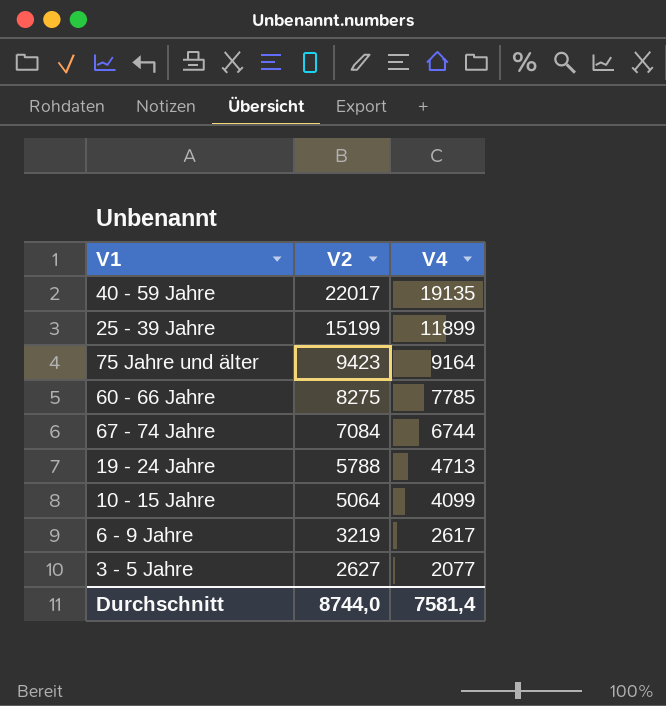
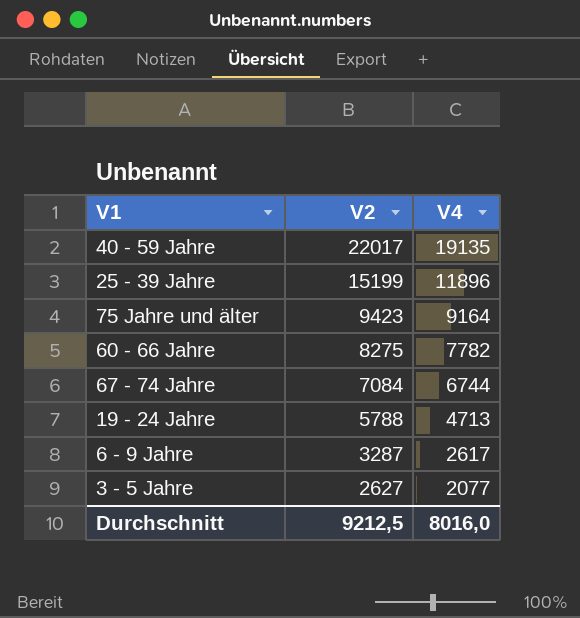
row 10 - 15 Jahre: 5064 | 4099 -> none
25 - 39 Jahre | V4: 11899 -> 11896
60 - 66 Jahre | V4: 7785 -> 7782
6 - 9 Jahre | V2: 3219 -> 3287
Durchschnitt | V2: 8744,0 -> 9212,5
Durchschnitt | V4: 7581,4 -> 8016,0

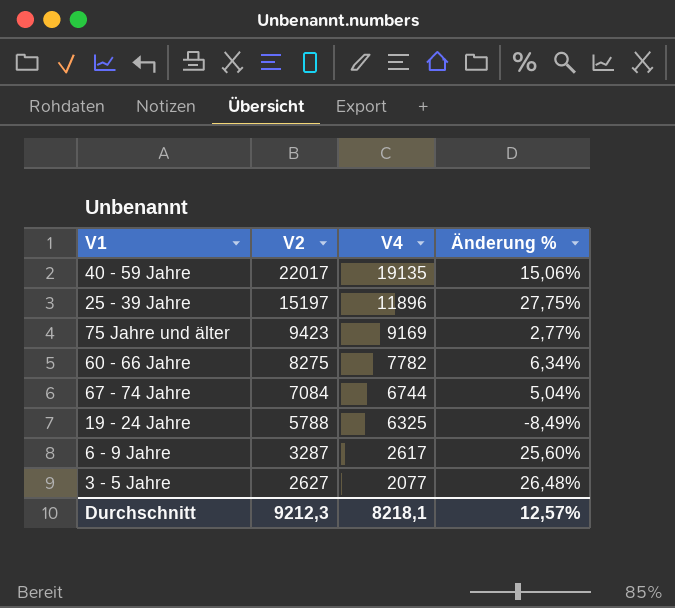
column Änderung % | formula: none -> ([V2] - [V4]) / [V4]
25 - 39 Jahre | V2: 15199 -> 15197
75 Jahre und älter | V4: 9164 -> 9169
19 - 24 Jahre | V4: 4713 -> 6325
Durchschnitt | V2: 9212,5 -> 9212,3
Durchschnitt | V4: 8016,0 -> 8218,1

